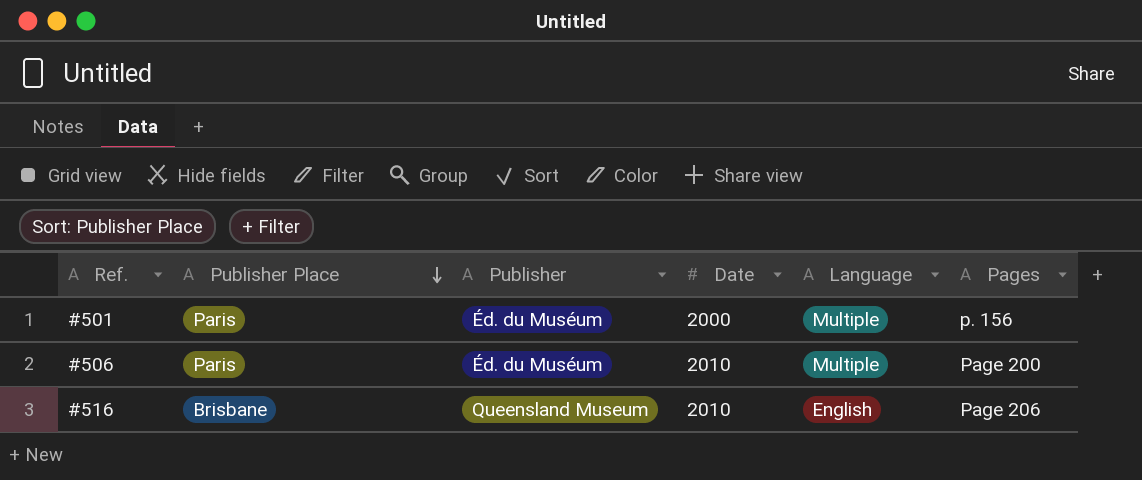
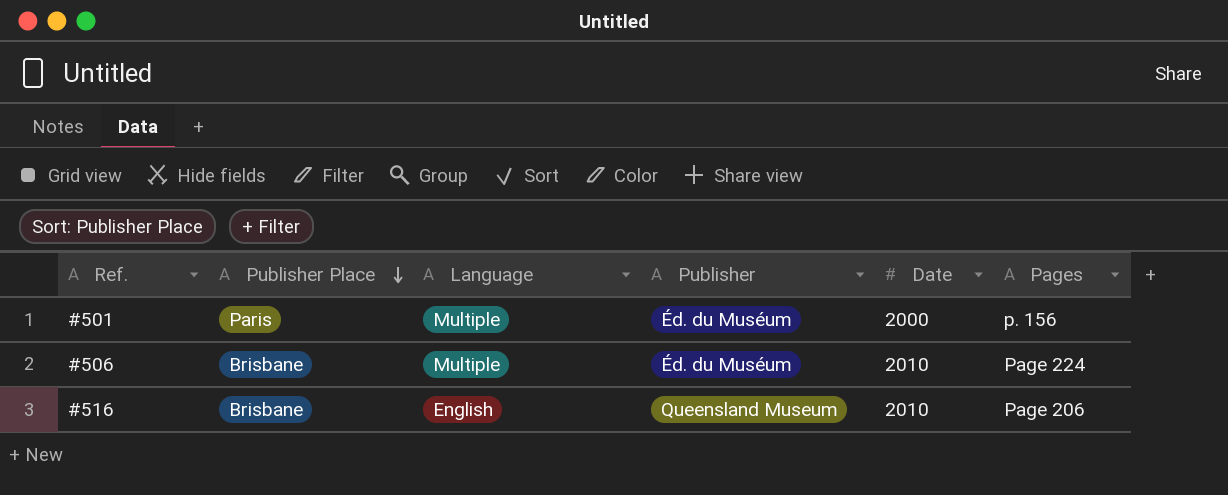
column Language | position: 5 -> 3
#506 | Publisher Place: Paris -> Brisbane
#506 | Pages: Page 200 -> Page 224

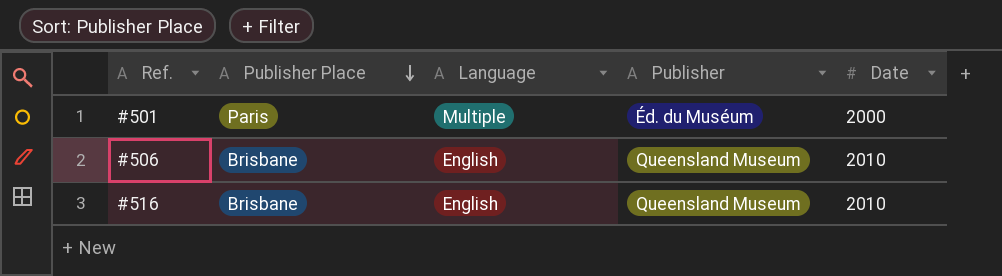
column Pages | position: 6 -> none
#506 | Language: Multiple -> English
#506 | Publisher: Éd. du Muséum -> Queensland Museum

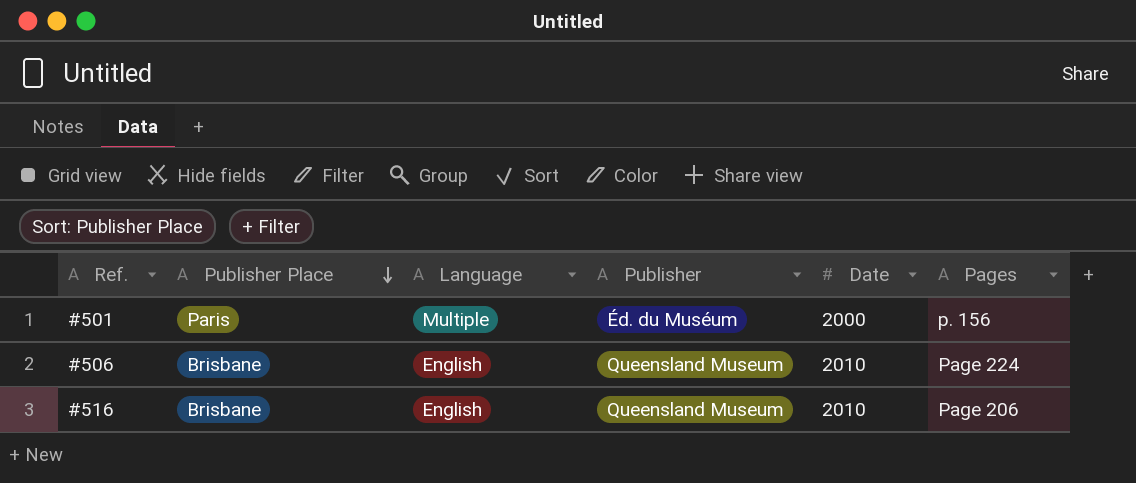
column Pages | position: none -> 6

